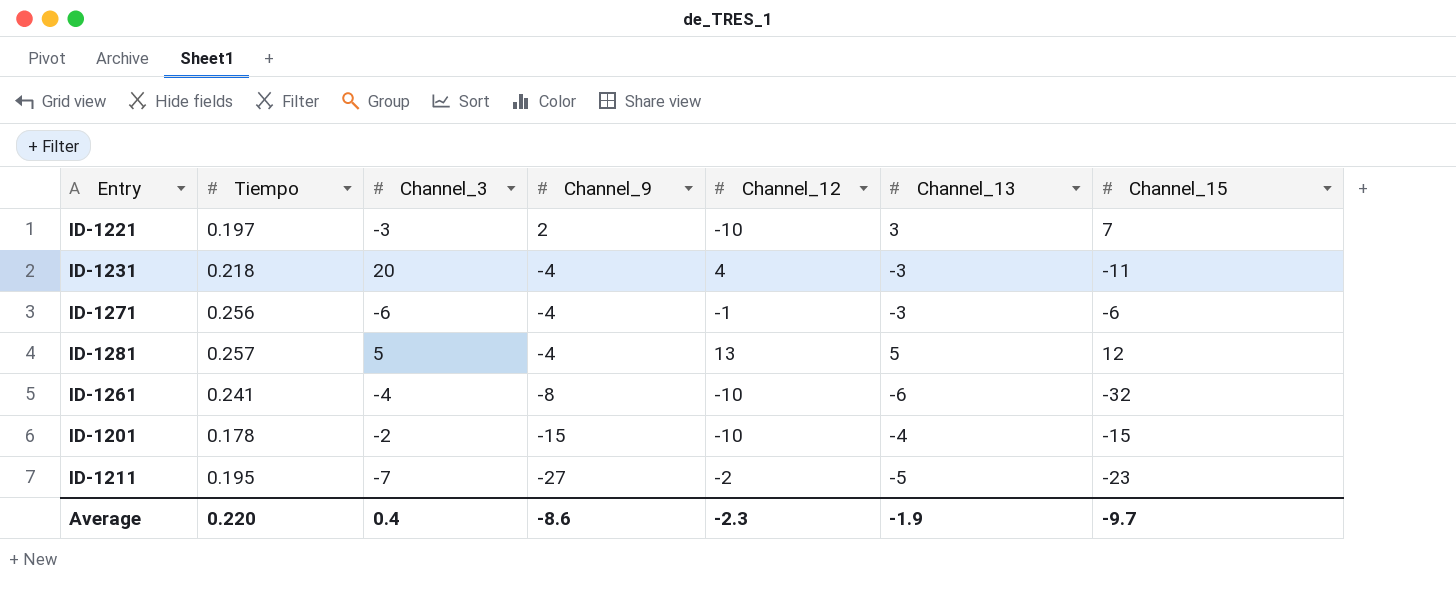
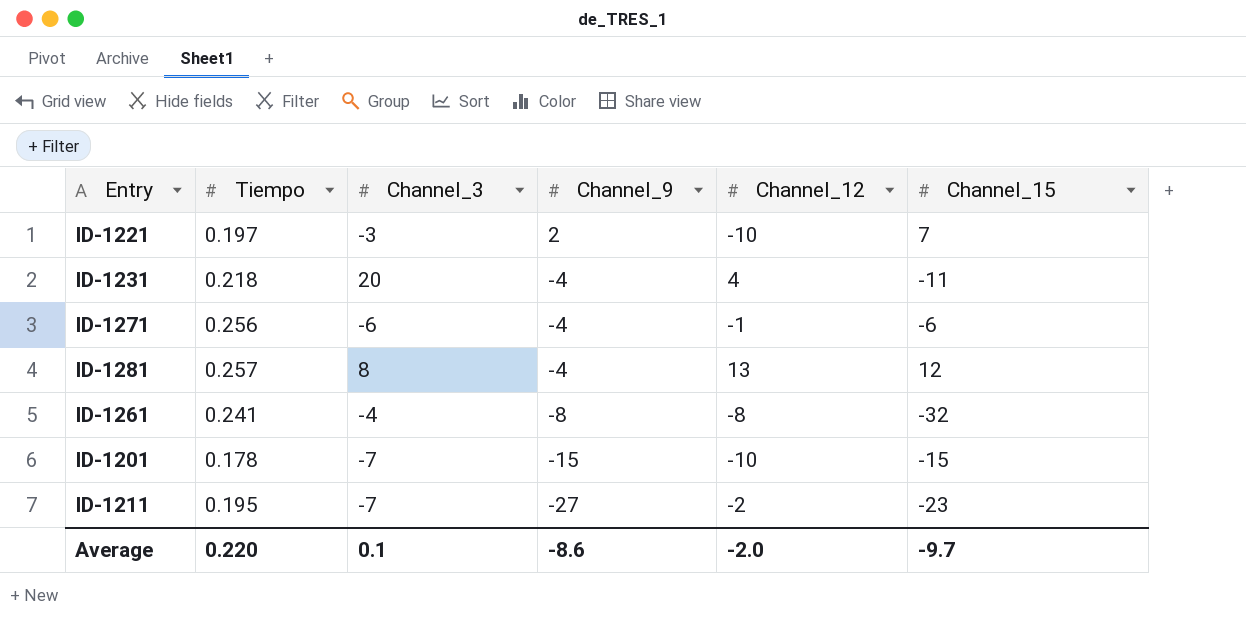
column Channel_13 | position: 6 -> none
ID-1281 | Channel_3: 5 -> 8
ID-1261 | Channel_12: -10 -> -8
ID-1201 | Channel_3: -2 -> -7
Average | Channel_3: 0.4 -> 0.1
Average | Channel_12: -2.3 -> -2.0

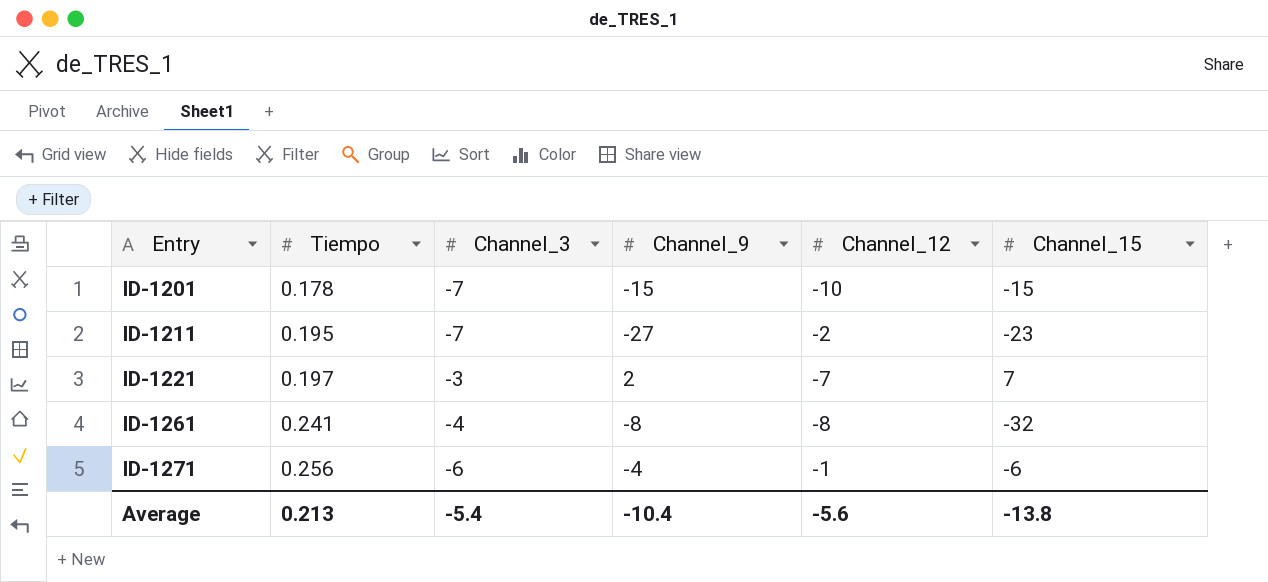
row order: Channel_9 descending -> Entry ascending
row ID-1231: 0.218 | 20 | -4 | 4 | -11 -> none
row ID-1281: 0.257 | 8 | -4 | 13 | 12 -> none
ID-1221 | Channel_12: -10 -> -7
Average | Tiempo: 0.220 -> 0.213
Average | Channel_3: 0.1 -> -5.4
Average | Channel_9: -8.6 -> -10.4
Average | Channel_12: -2.0 -> -5.6
Average | Channel_15: -9.7 -> -13.8

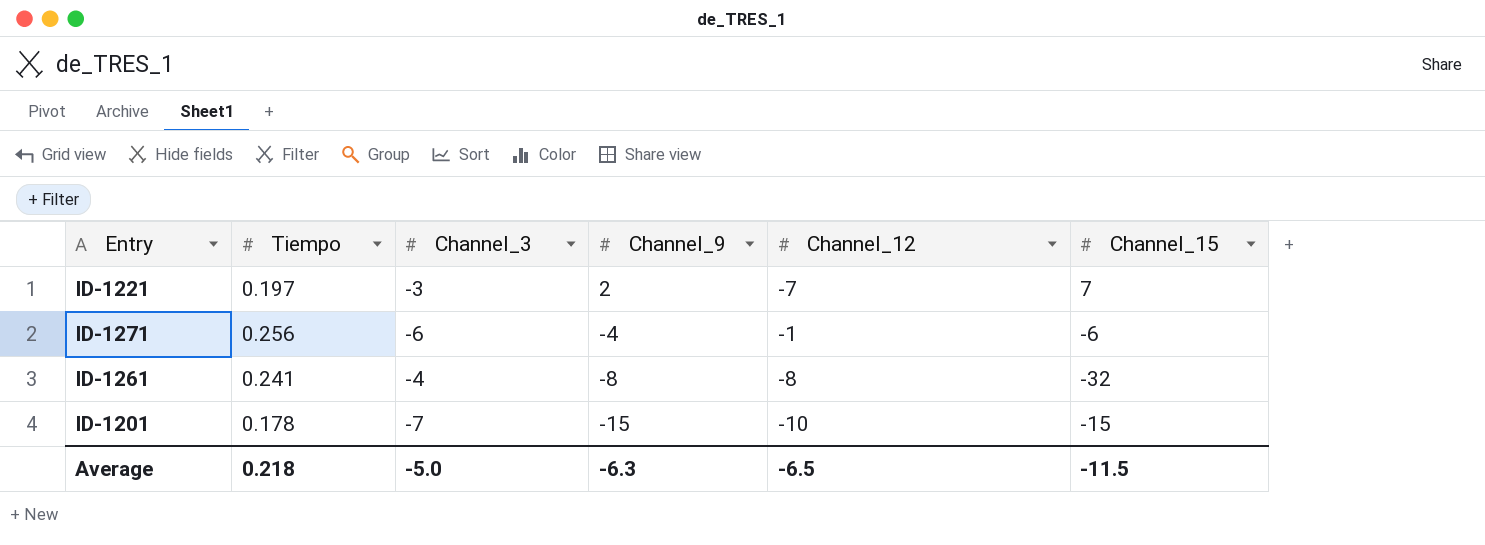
row order: Entry ascending -> Channel_9 descending
row ID-1211: 0.195 | -7 | -27 | -2 | -23 -> none
Average | Tiempo: 0.213 -> 0.218
Average | Channel_3: -5.4 -> -5.0
Average | Channel_9: -10.4 -> -6.3
Average | Channel_12: -5.6 -> -6.5
Average | Channel_15: -13.8 -> -11.5

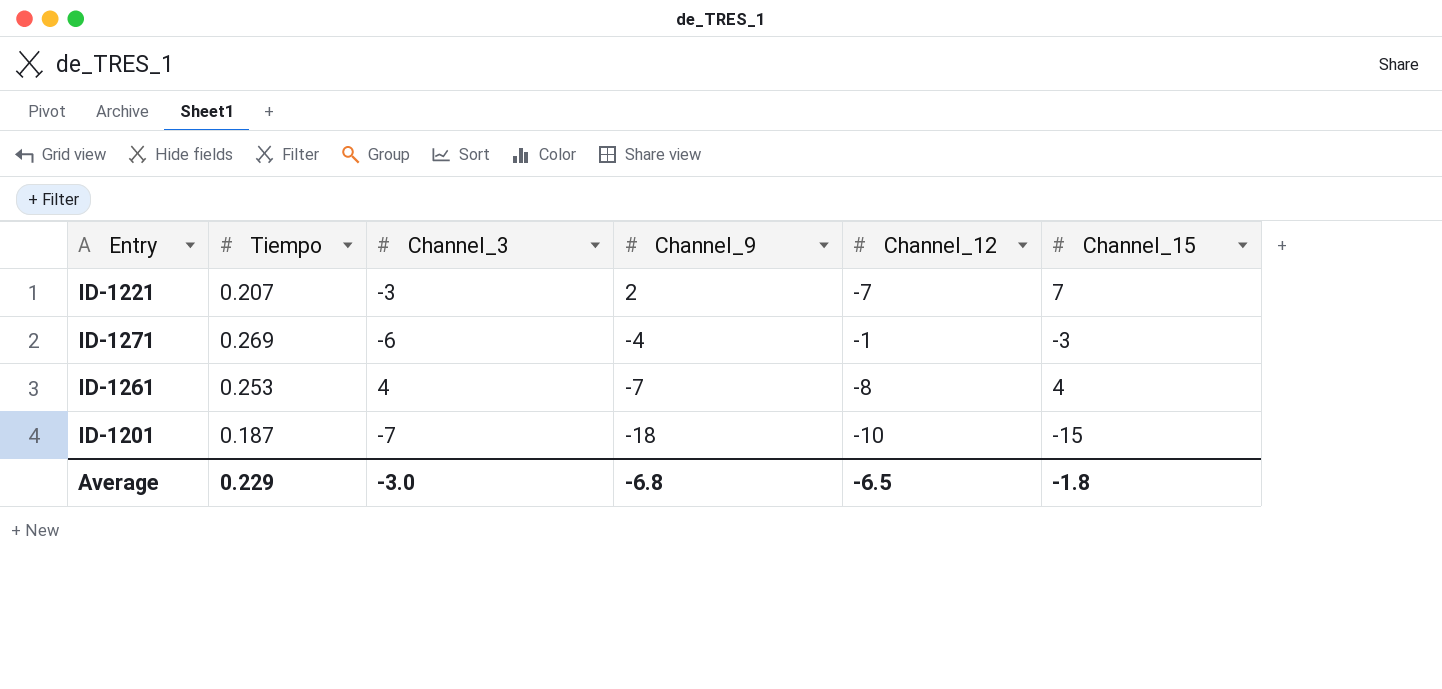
ID-1221 | Tiempo: 0.197 -> 0.207
ID-1271 | Tiempo: 0.256 -> 0.269
ID-1271 | Channel_15: -6 -> -3
ID-1261 | Tiempo: 0.241 -> 0.253
ID-1261 | Channel_3: -4 -> 4
ID-1261 | Channel_9: -8 -> -7
ID-1261 | Channel_15: -32 -> 4
ID-1201 | Tiempo: 0.178 -> 0.187
ID-1201 | Channel_9: -15 -> -18
Average | Tiempo: 0.218 -> 0.229
Average | Channel_3: -5.0 -> -3.0
Average | Channel_9: -6.3 -> -6.8
Average | Channel_15: -11.5 -> -1.8

